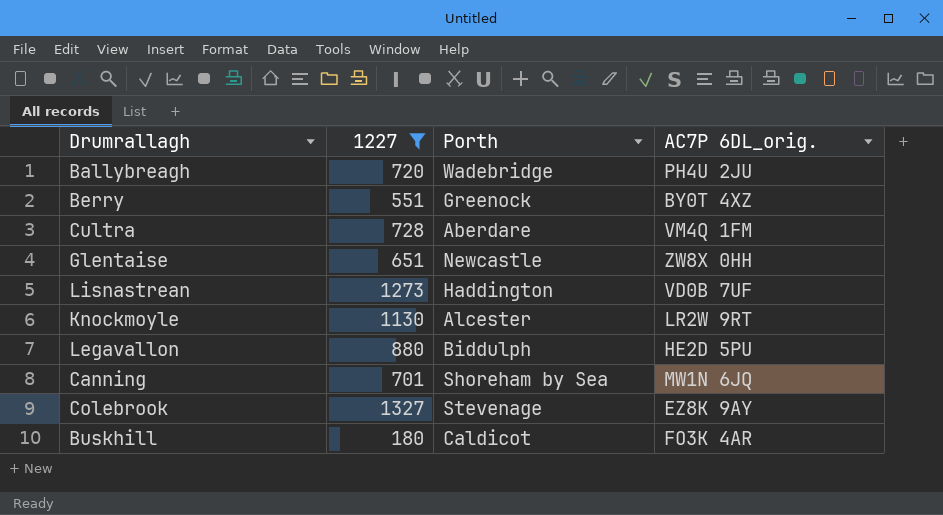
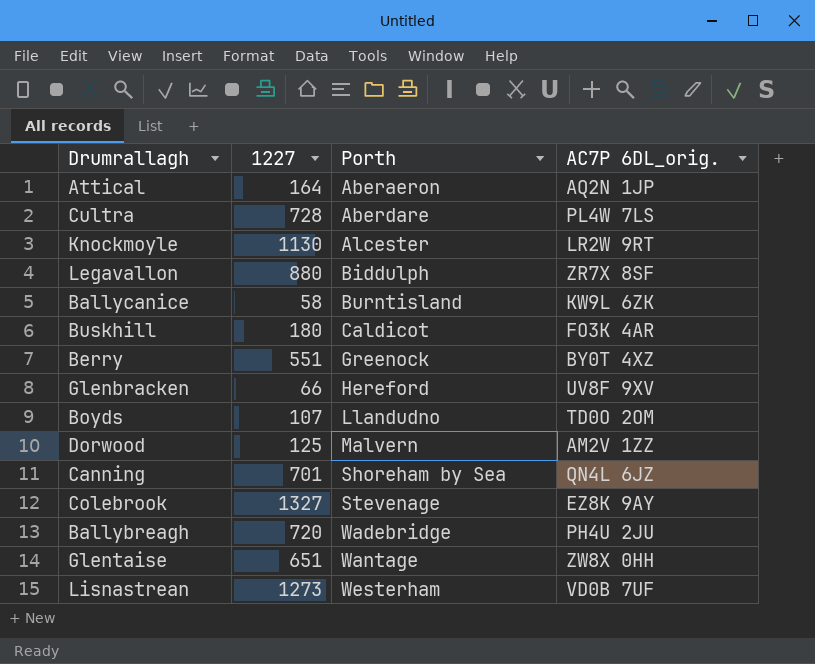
filter: 1227 >= 180 -> none
row order: none -> Porth ascending
Cultra | AC7P 6DL_orig.: VM4Q 1FM -> PL4W 7LS
Legavallon | AC7P 6DL_orig.: HE2D 5PU -> ZR7X 8SF
Canning | AC7P 6DL_orig.: MW1N 6JQ -> QN4L 6JZ
Glentaise | Porth: Newcastle -> Wantage
Lisnastrean | Porth: Haddington -> Westerham

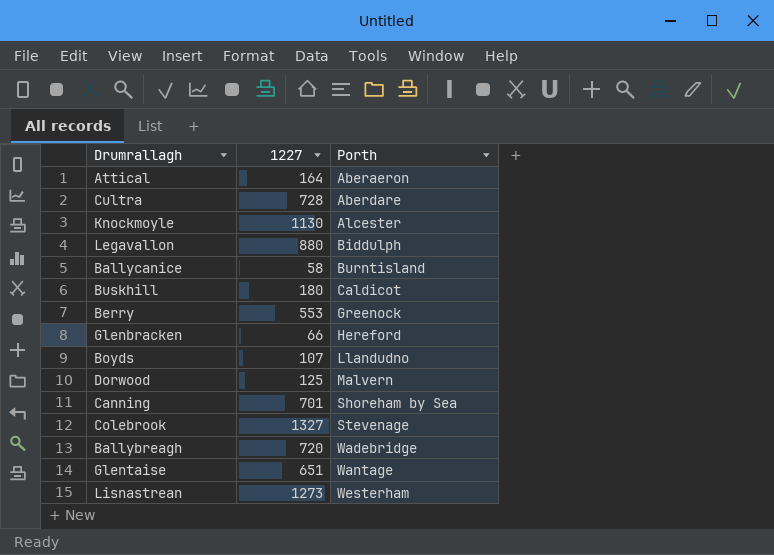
column AC7P 6DL_orig. | position: 4 -> none
Berry | 1227: 551 -> 553

